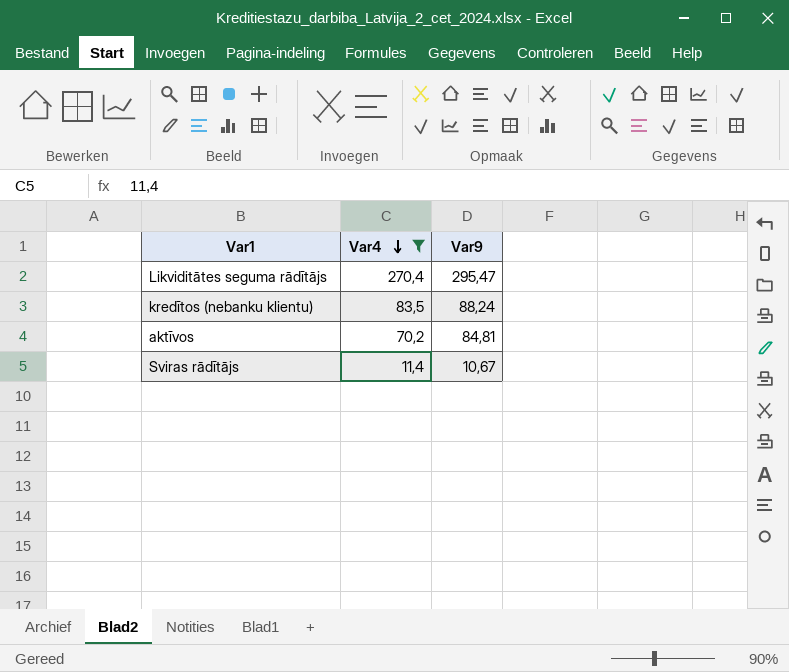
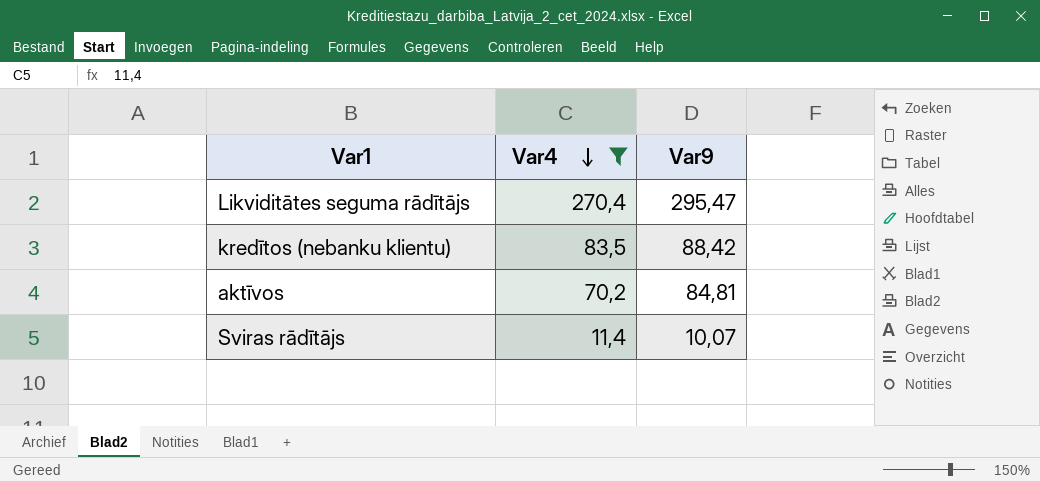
kredītos (nebanku klientu) | Var9: 88,24 -> 88,42
Sviras rādītājs | Var9: 10,67 -> 10,07

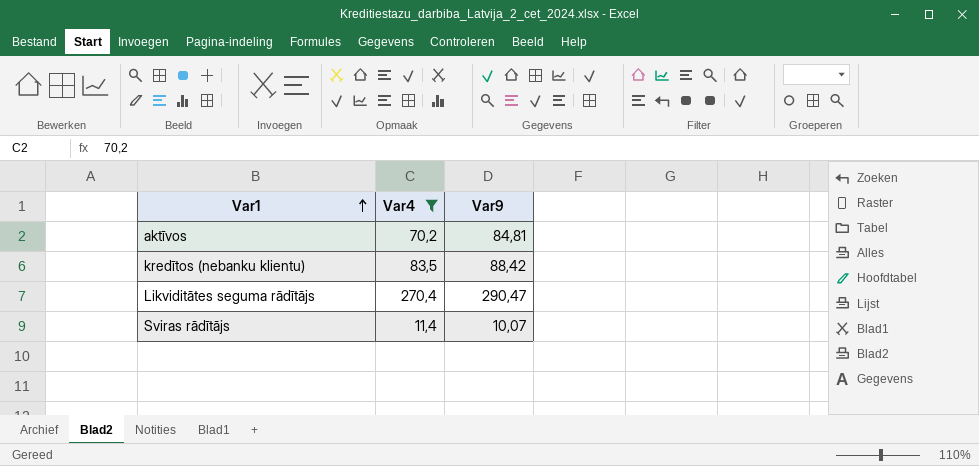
row order: Var4 descending -> Var1 ascending
Likviditātes seguma rādītājs | Var9: 295,47 -> 290,47

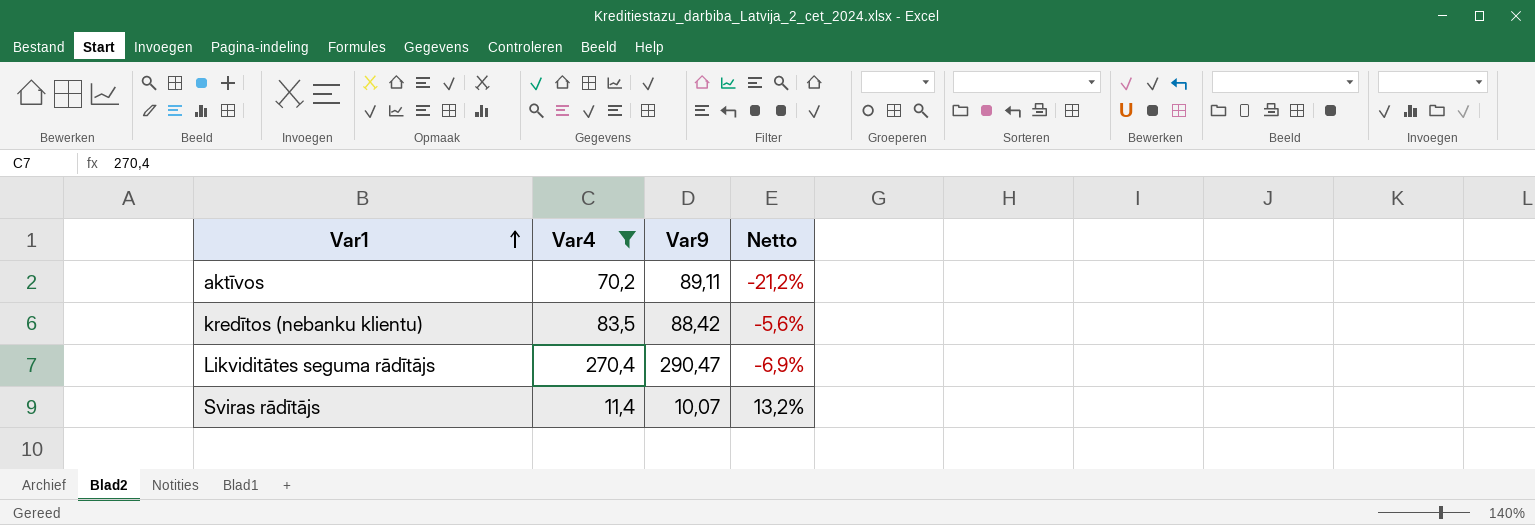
column Netto | formula: none -> ([Var4] - [Var9]) / [Var9]
aktīvos | Var9: 84,81 -> 89,11

